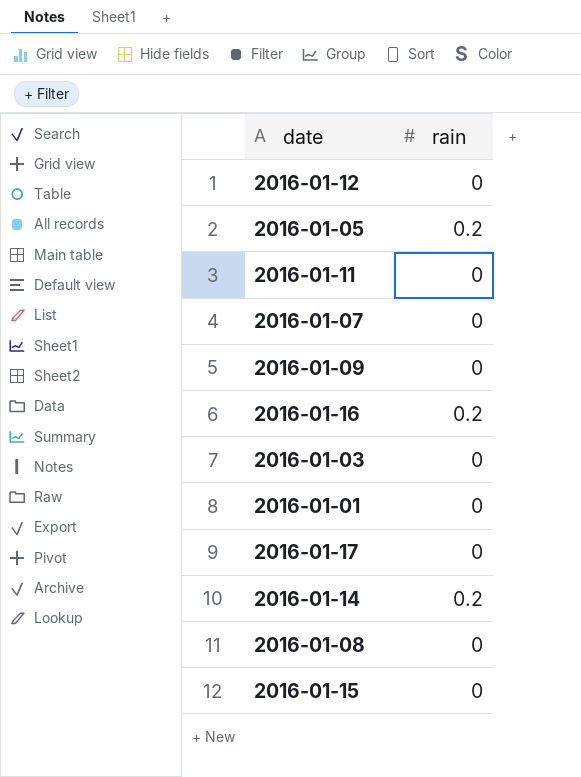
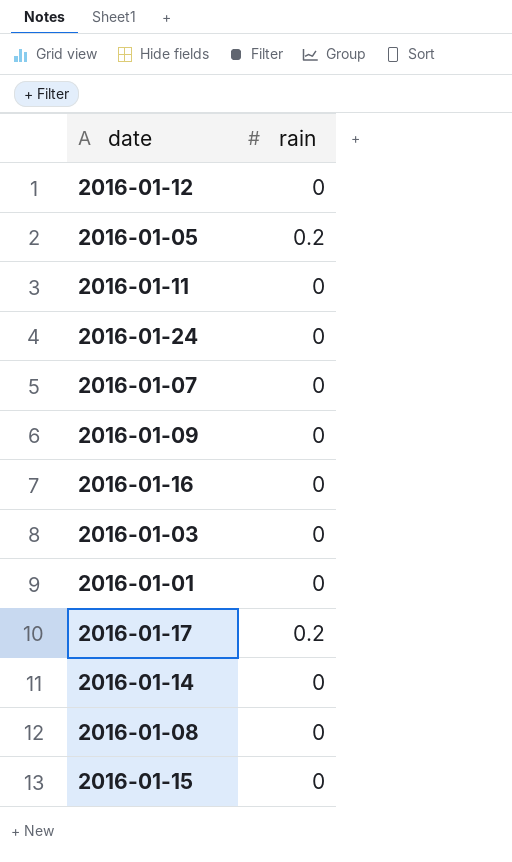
row 2016-01-24: none -> 0
2016-01-16 | rain: 0.2 -> 0
2016-01-17 | rain: 0 -> 0.2
2016-01-14 | rain: 0.2 -> 0

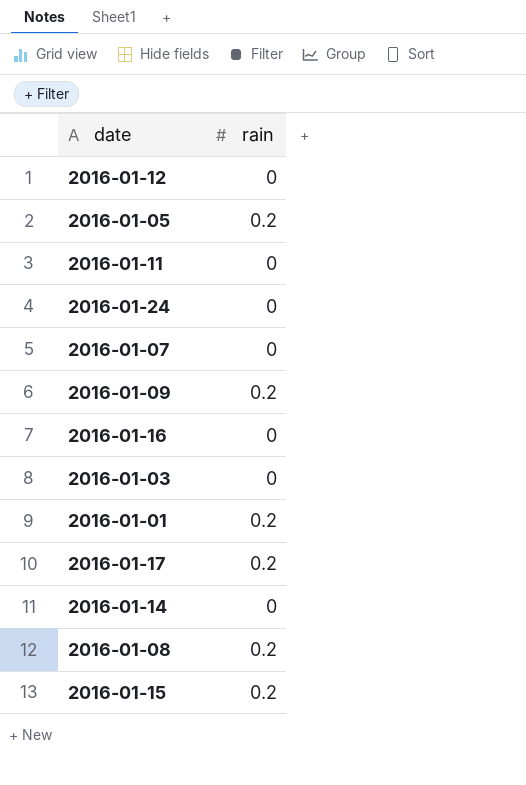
2016-01-09 | rain: 0 -> 0.2
2016-01-01 | rain: 0 -> 0.2
2016-01-08 | rain: 0 -> 0.2
2016-01-15 | rain: 0 -> 0.2

